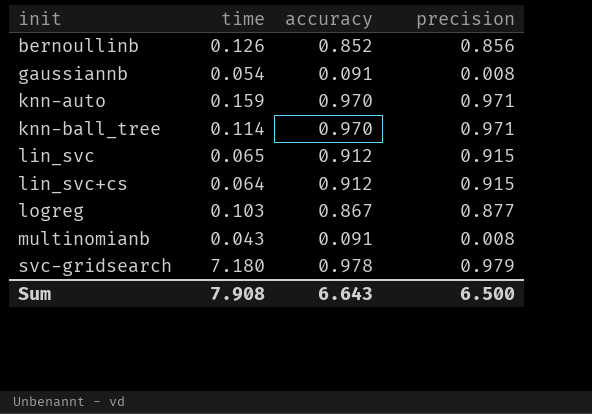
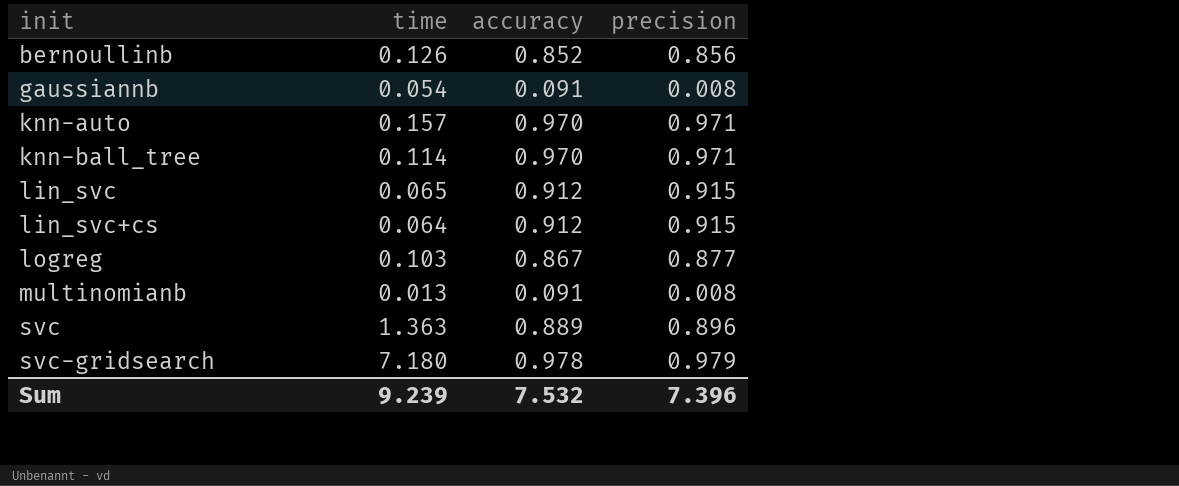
knn-auto | time: 0.159 -> 0.157
multinomianb | time: 0.043 -> 0.013
row svc: none -> 1.363 | 0.889 | 0.896
Sum | time: 7.908 -> 9.239
Sum | accuracy: 6.643 -> 7.532
Sum | precision: 6.500 -> 7.396

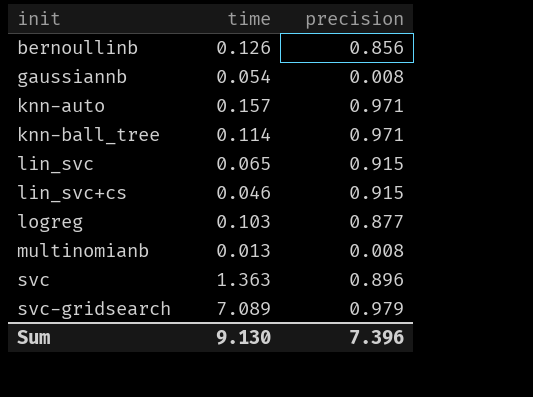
column accuracy | position: 3 -> none
lin_svc+cs | time: 0.064 -> 0.046
svc-gridsearch | time: 7.180 -> 7.089
Sum | time: 9.239 -> 9.130

